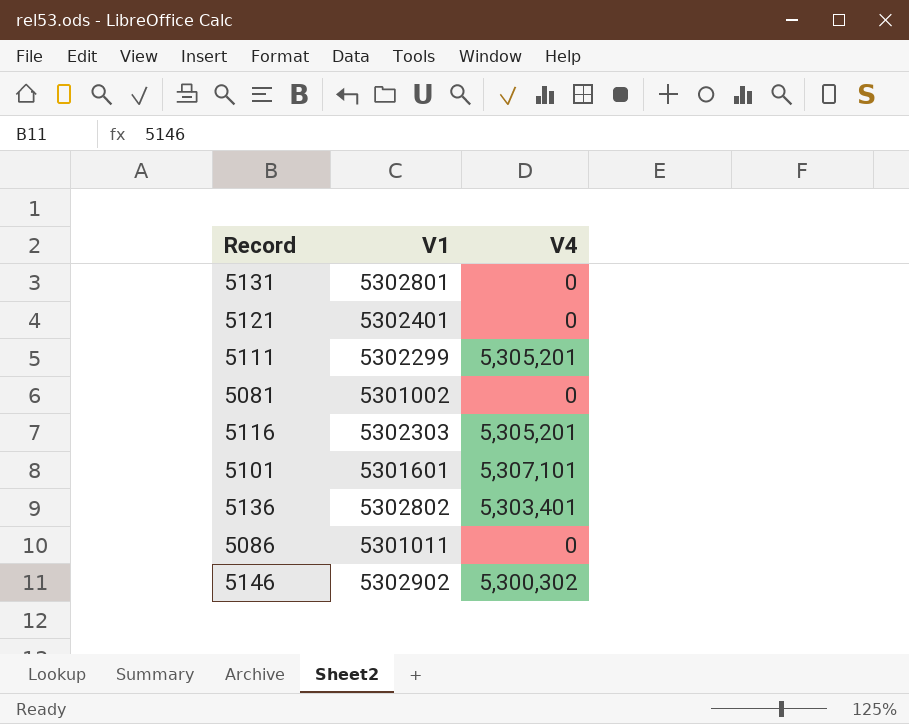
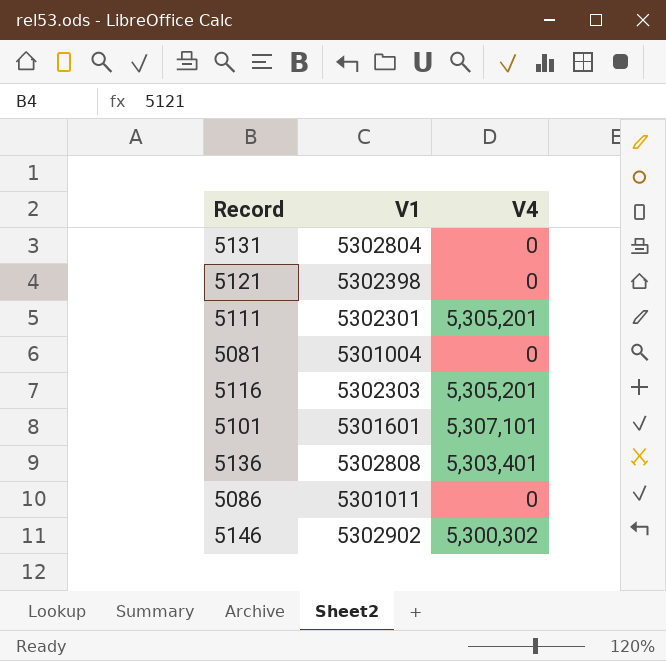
5131 | V1: 5302801 -> 5302804
5121 | V1: 5302401 -> 5302398
5111 | V1: 5302299 -> 5302301
5081 | V1: 5301002 -> 5301004
5136 | V1: 5302802 -> 5302808

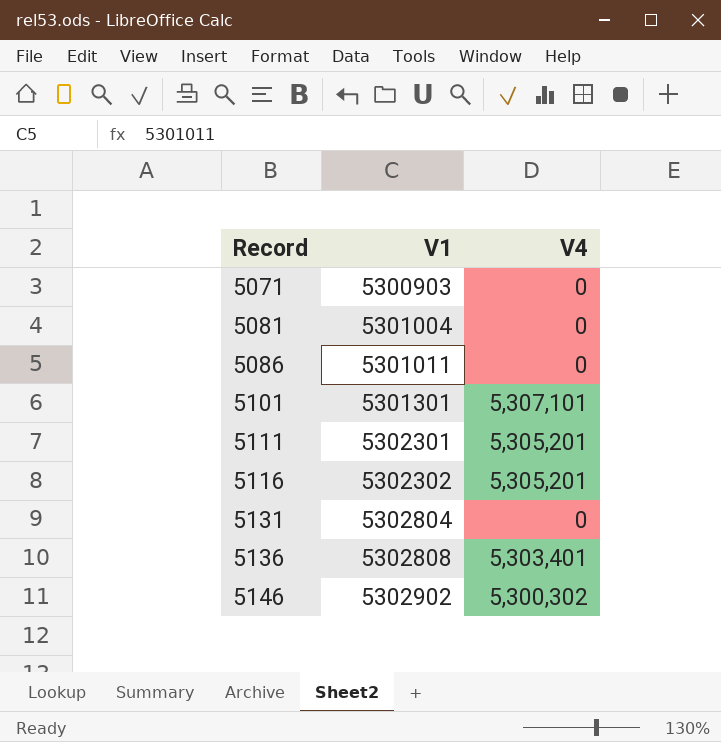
row order: none -> Record ascending
row 5121: 5302398 | 0 -> none
row 5071: none -> 5300903 | 0
5101 | V1: 5301601 -> 5301301
5116 | V1: 5302303 -> 5302302

